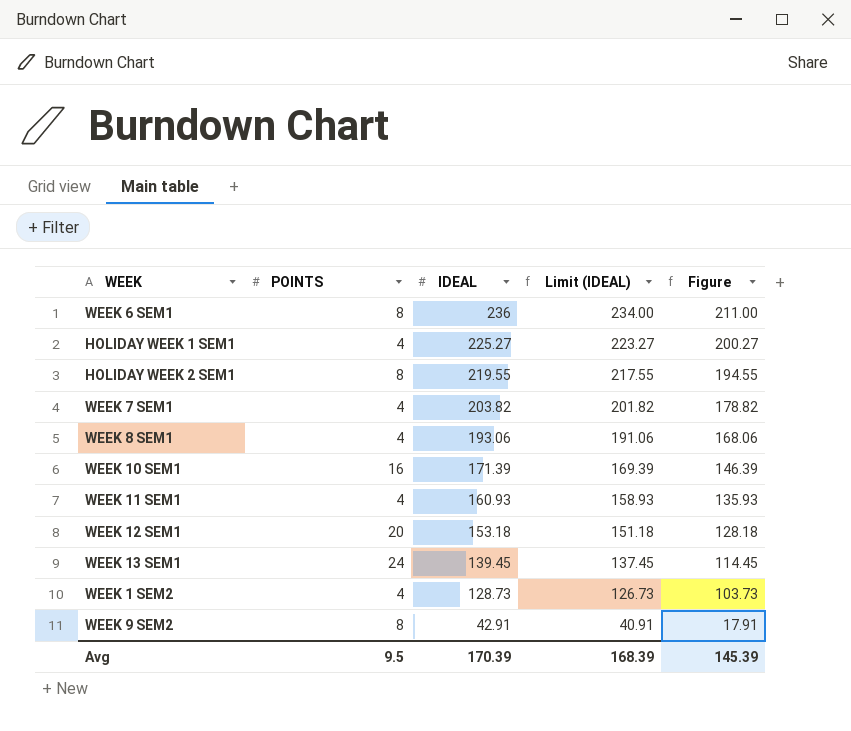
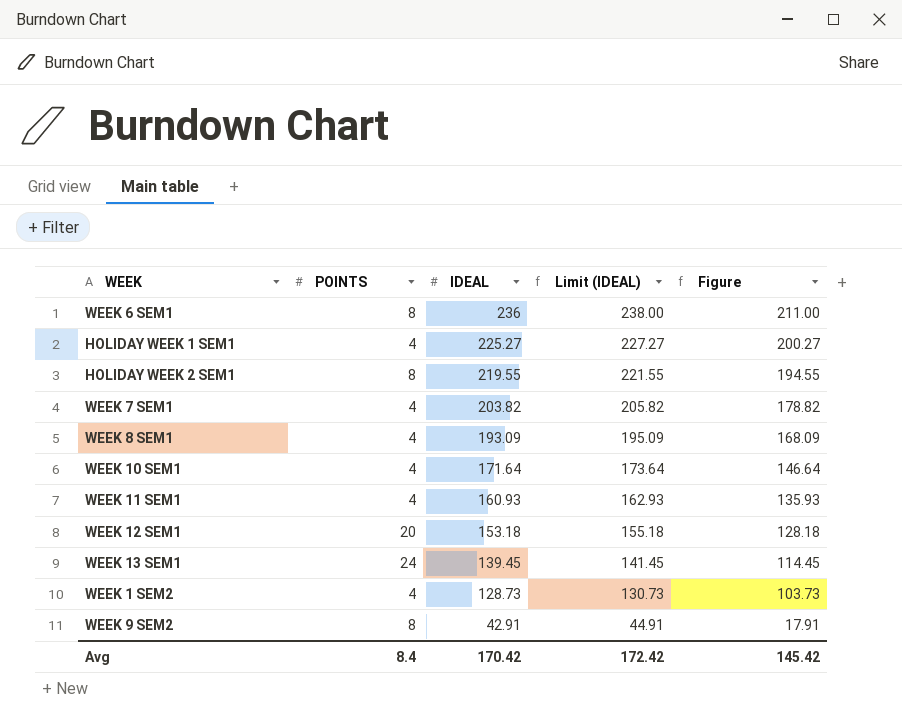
column Limit (IDEAL) | formula: [IDEAL] - 2 -> [IDEAL] + 2
WEEK 8 SEM1 | IDEAL: 193.06 -> 193.09
WEEK 8 SEM1 | Figure: 168.06 -> 168.09
WEEK 10 SEM1 | POINTS: 16 -> 4
WEEK 10 SEM1 | IDEAL: 171.39 -> 171.64
WEEK 10 SEM1 | Figure: 146.39 -> 146.64
Avg | POINTS: 9.5 -> 8.4
Avg | IDEAL: 170.39 -> 170.42
Avg | Limit (IDEAL): 168.39 -> 172.42
Avg | Figure: 145.39 -> 145.42

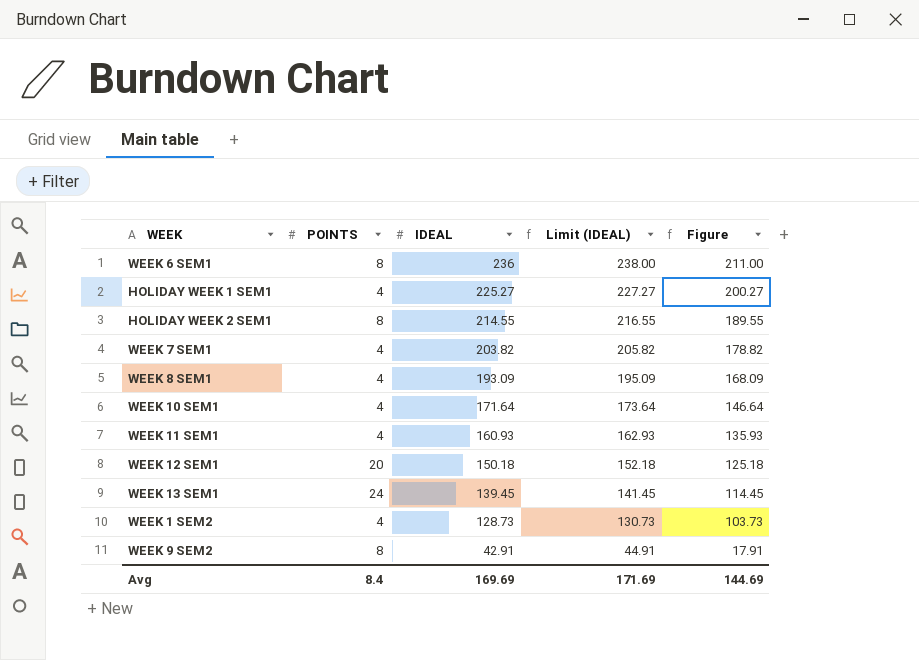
HOLIDAY WEEK 2 SEM1 | IDEAL: 219.55 -> 214.55
HOLIDAY WEEK 2 SEM1 | Limit (IDEAL): 221.55 -> 216.55
HOLIDAY WEEK 2 SEM1 | Figure: 194.55 -> 189.55
WEEK 12 SEM1 | IDEAL: 153.18 -> 150.18
WEEK 12 SEM1 | Limit (IDEAL): 155.18 -> 152.18
WEEK 12 SEM1 | Figure: 128.18 -> 125.18
Avg | IDEAL: 170.42 -> 169.69
Avg | Limit (IDEAL): 172.42 -> 171.69
Avg | Figure: 145.42 -> 144.69

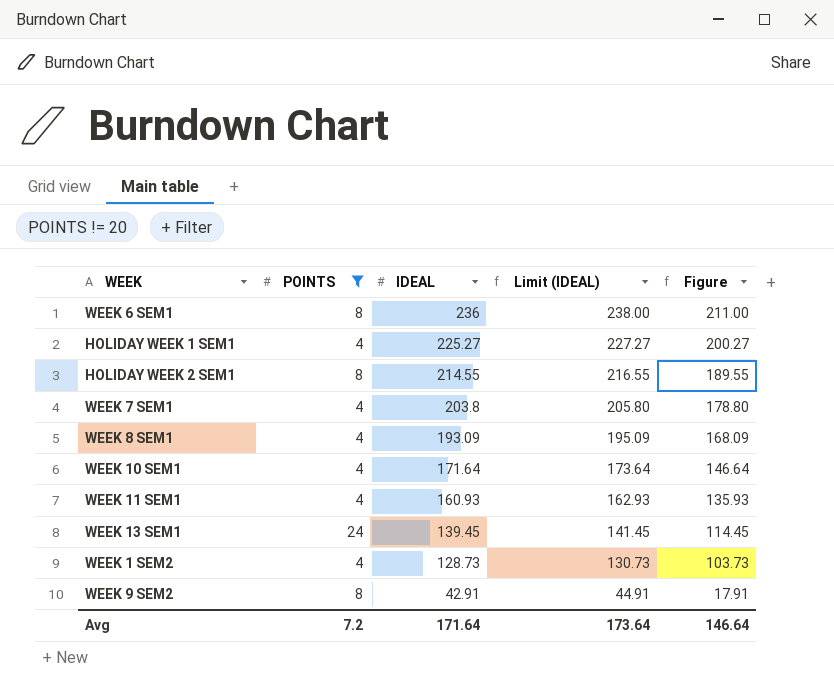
filter: none -> POINTS != 20
WEEK 7 SEM1 | IDEAL: 203.82 -> 203.8
WEEK 7 SEM1 | Limit (IDEAL): 205.82 -> 205.80
WEEK 7 SEM1 | Figure: 178.82 -> 178.80
Avg | POINTS: 8.4 -> 7.2
Avg | IDEAL: 169.69 -> 171.64
Avg | Limit (IDEAL): 171.69 -> 173.64
Avg | Figure: 144.69 -> 146.64

